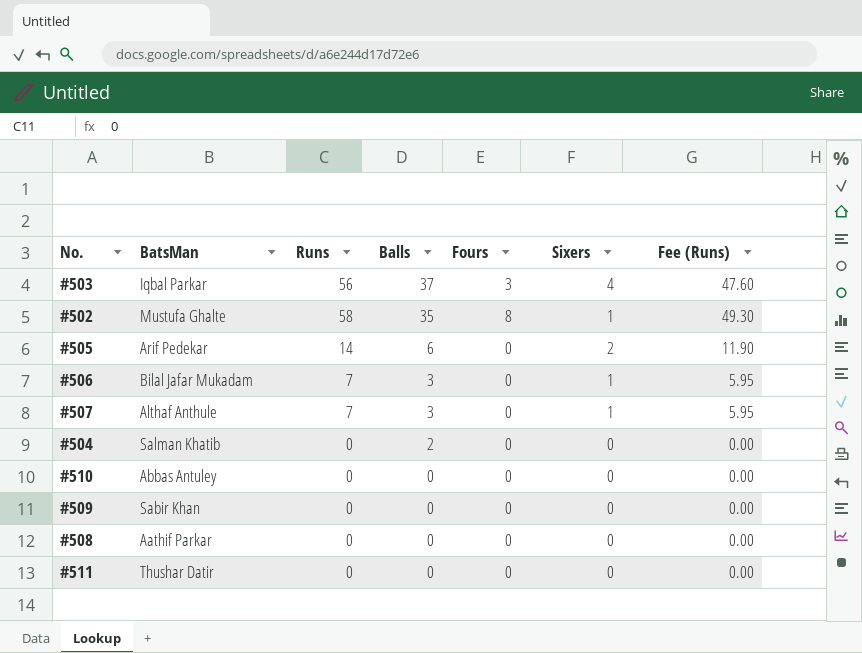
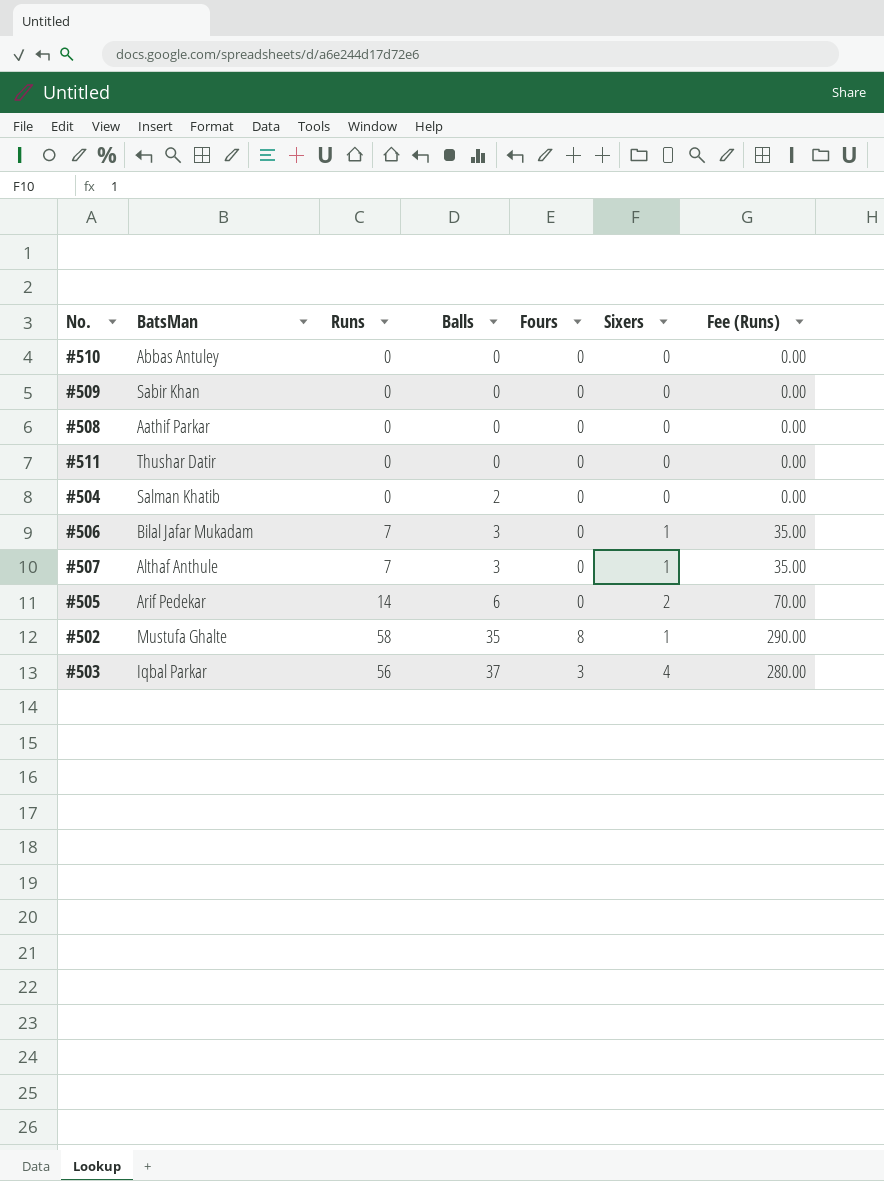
row order: Balls descending -> Balls ascending
column Fee (Runs) | formula: [Runs] * 0.85 -> [Runs] * 5

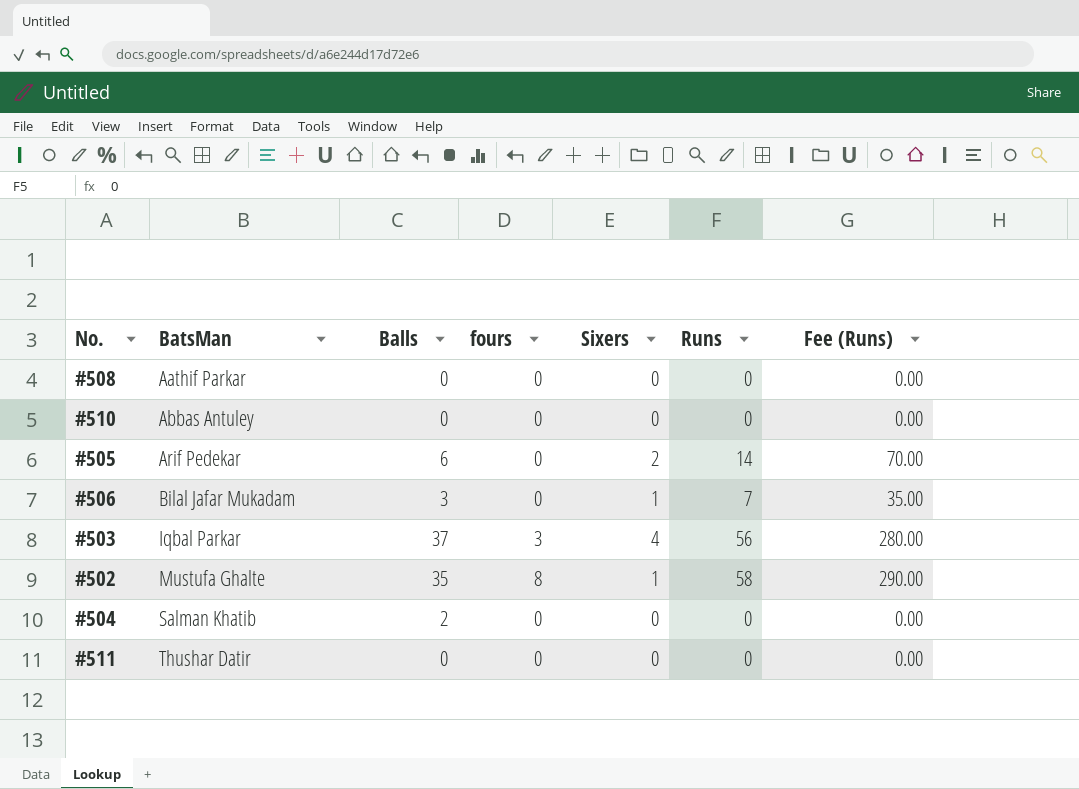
row order: Balls ascending -> BatsMan ascending
column name: Fours -> fours
column Runs | position: 3 -> 6
row #509: Sabir Khan | 0 | 0 | 0 | 0 | 0.00 -> none
row #507: Althaf Anthule | 7 | 3 | 0 | 1 | 35.00 -> none

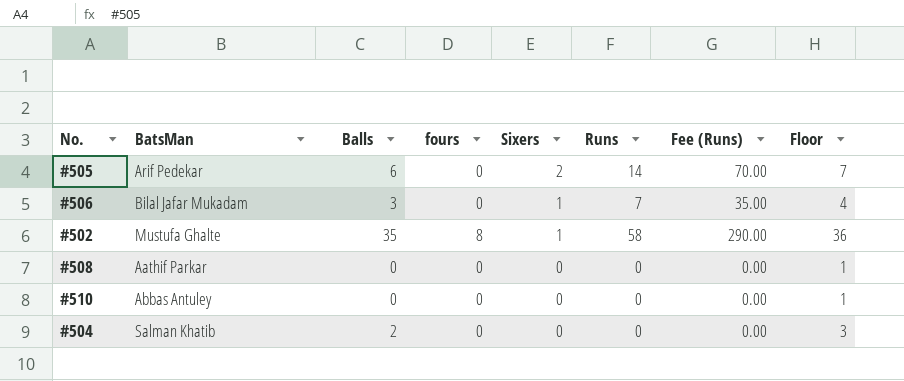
row order: BatsMan ascending -> Sixers descending
column Floor | formula: none -> [Balls] + 1
row #503: Iqbal Parkar | 37 | 3 | 4 | 56 | 280.00 -> none
row #511: Thushar Datir | 0 | 0 | 0 | 0 | 0.00 -> none

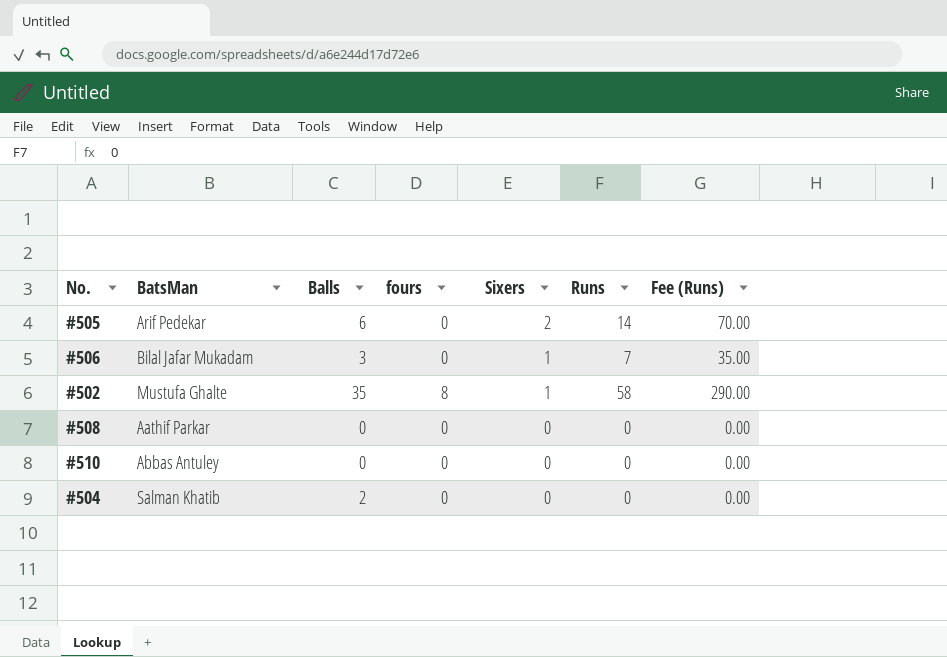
column Floor | formula: [Balls] + 1 -> none

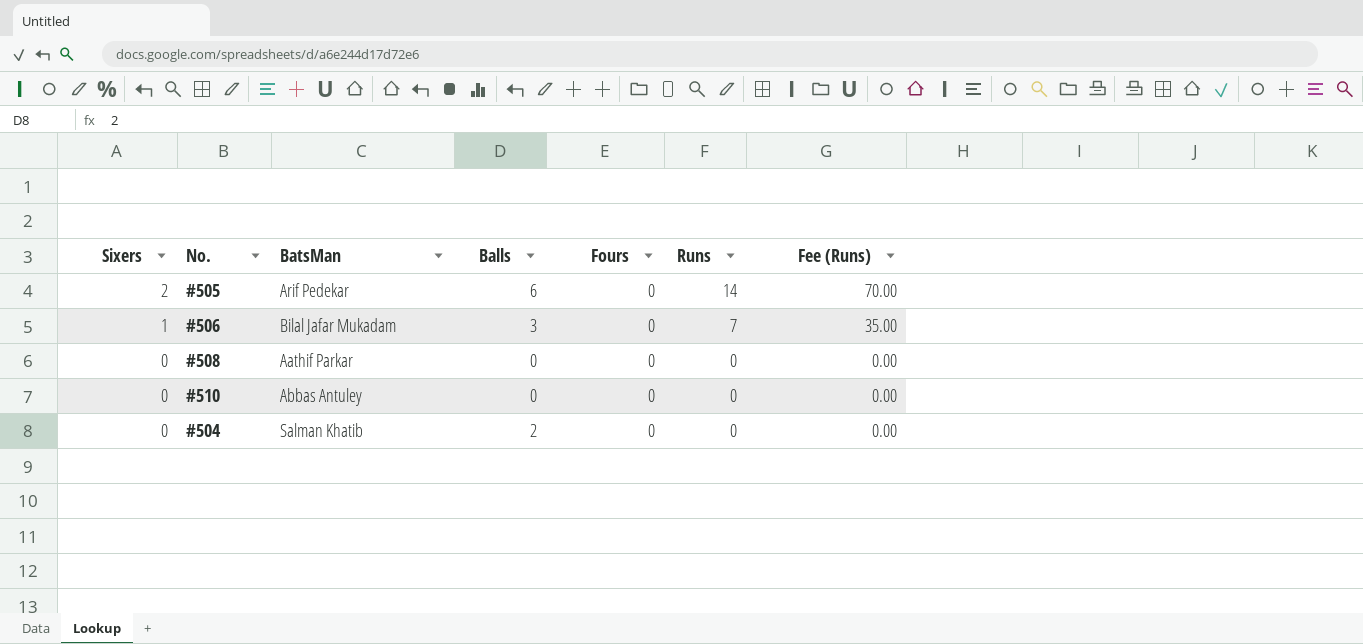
column Sixers | position: 5 -> 1
column name: fours -> Fours
row #502: Mustufa Ghalte | 35 | 8 | 1 | 58 | 290.00 -> none

